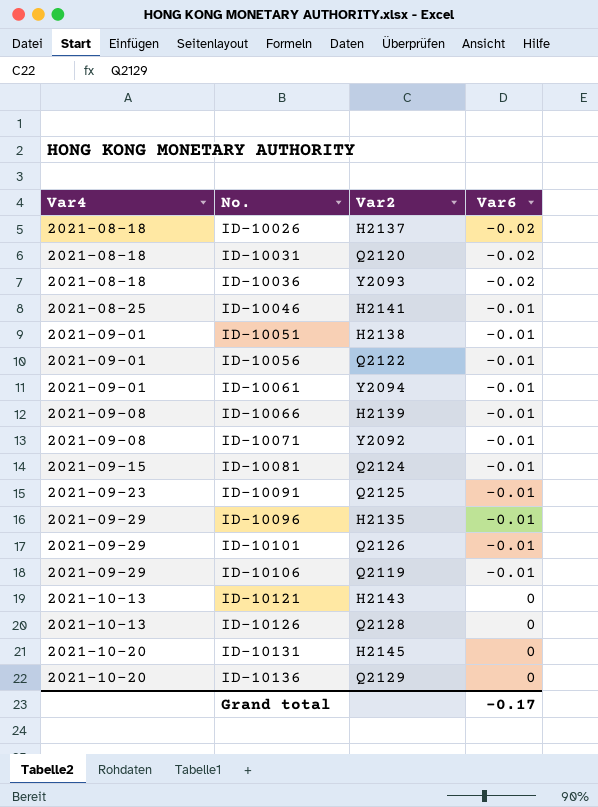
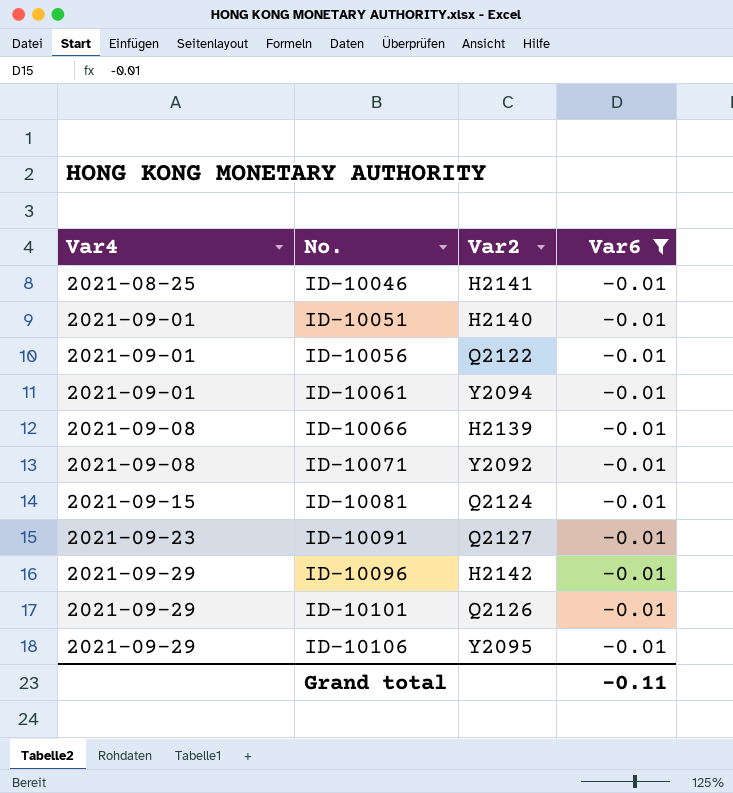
filter: none -> Var6 = -0.01
ID-10051 | Var2: H2138 -> H2140
ID-10091 | Var2: Q2125 -> Q2127
ID-10096 | Var2: H2135 -> H2142
ID-10106 | Var2: Q2119 -> Y2095
Grand total | Var6: -0.17 -> -0.11

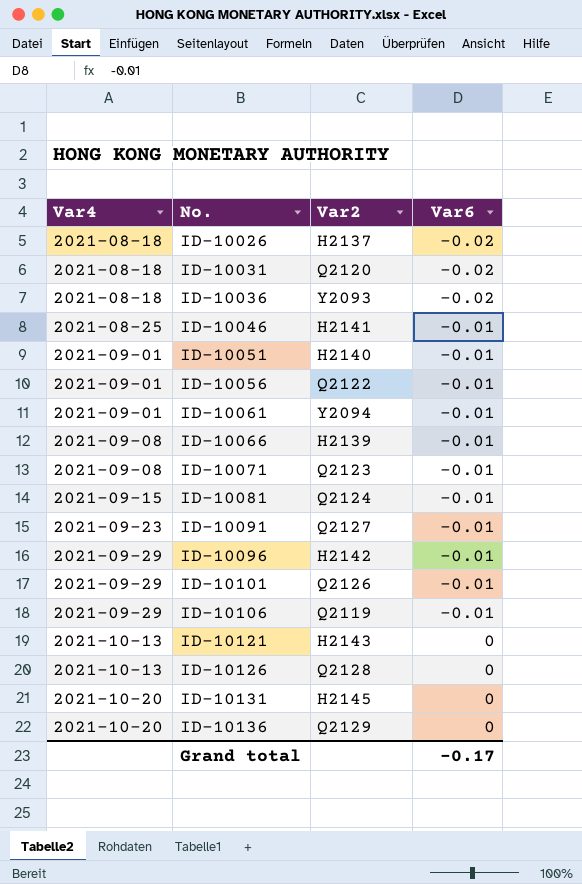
filter: Var6 = -0.01 -> none
ID-10071 | Var2: Y2092 -> Q2123
ID-10106 | Var2: Y2095 -> Q2119
Grand total | Var6: -0.11 -> -0.17

